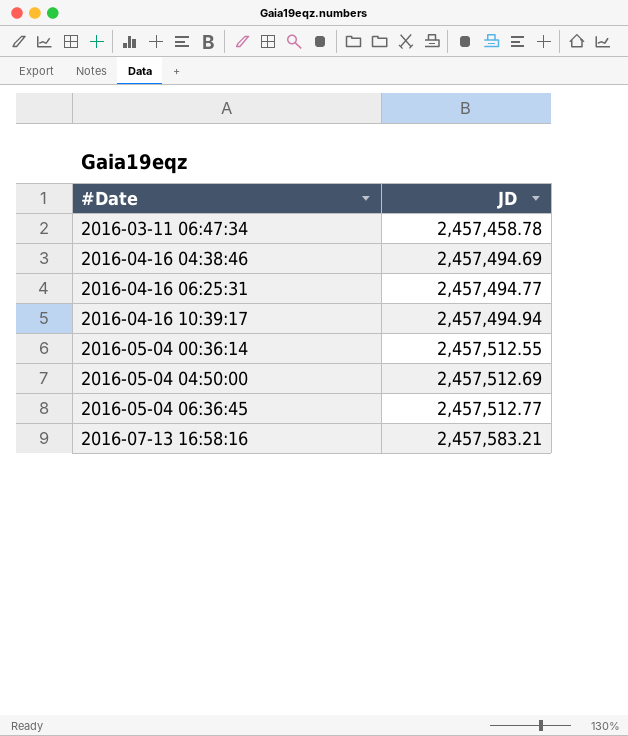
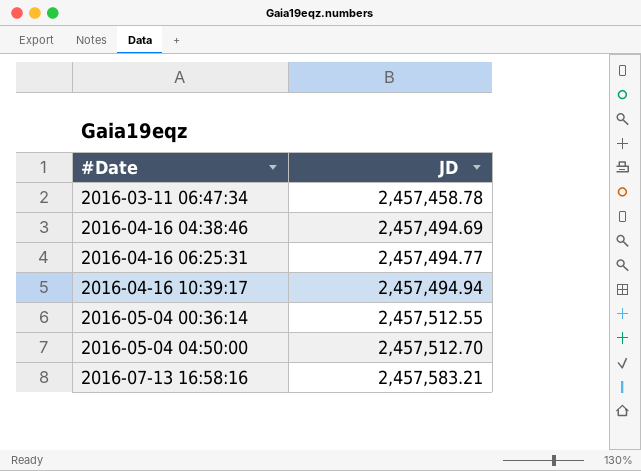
row 2016-05-04 06:36:45: 2,457,512.77 -> none
2016-05-04 04:50:00 | JD: 2,457,512.69 -> 2,457,512.70

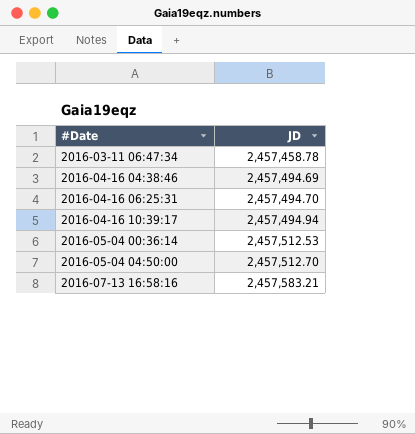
2016-04-16 06:25:31 | JD: 2,457,494.77 -> 2,457,494.70
2016-05-04 00:36:14 | JD: 2,457,512.55 -> 2,457,512.53

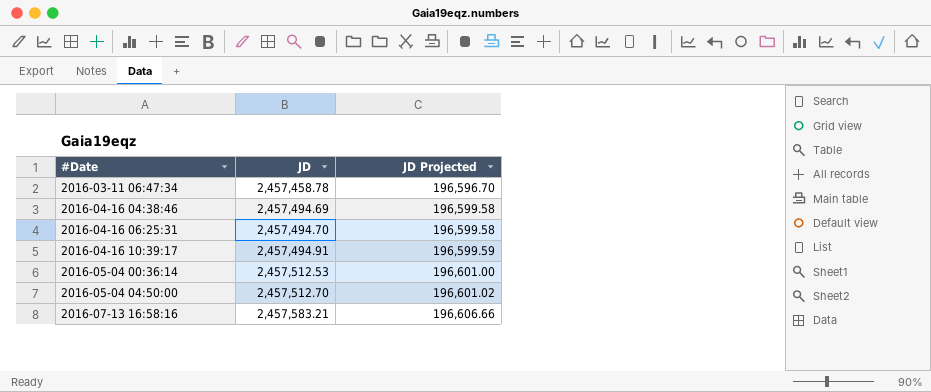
column JD Projected | formula: none -> [JD] * 0.08
2016-04-16 10:39:17 | JD: 2,457,494.94 -> 2,457,494.91

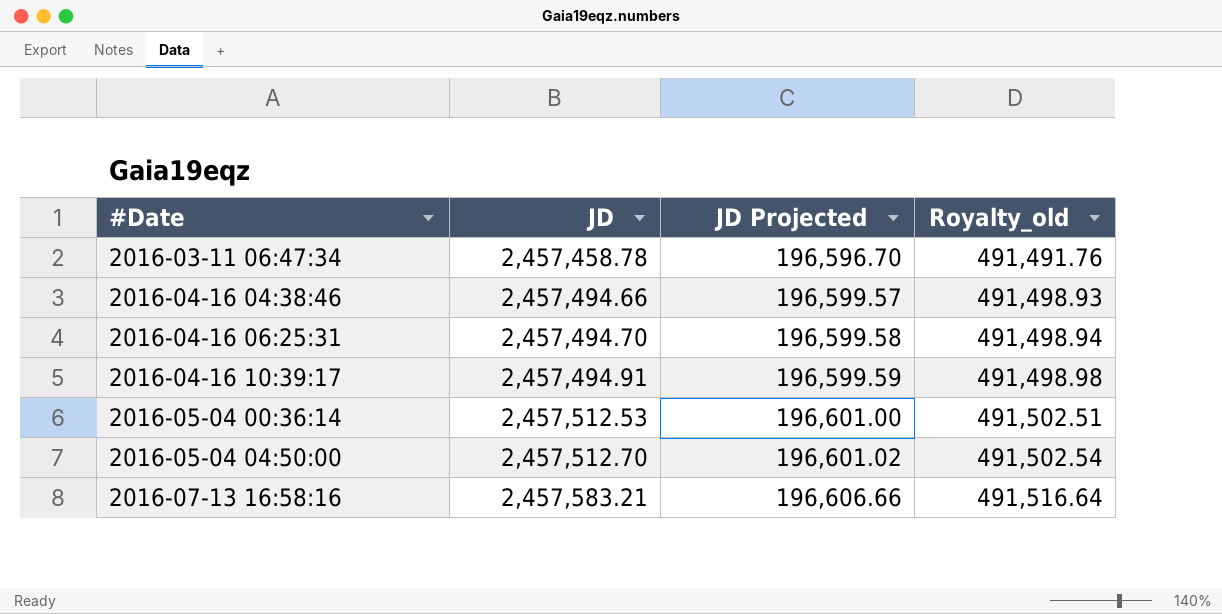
column Royalty_old | formula: none -> [JD] * 0.2
2016-04-16 04:38:46 | JD: 2,457,494.69 -> 2,457,494.66
2016-04-16 04:38:46 | JD Projected: 196,599.58 -> 196,599.57

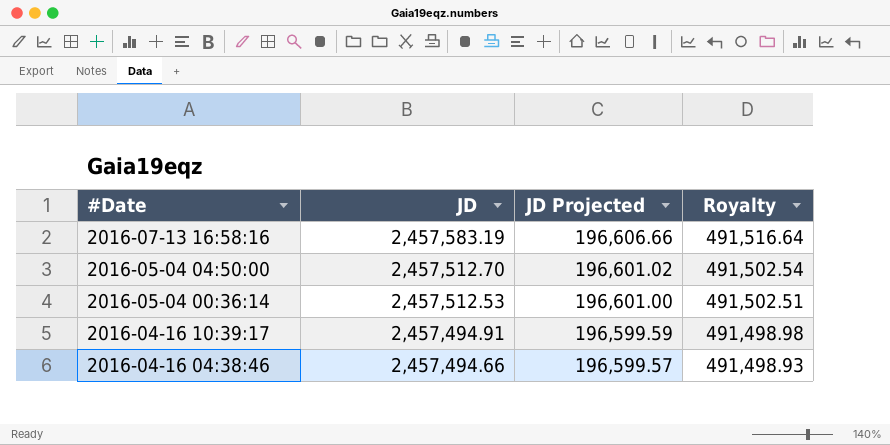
row order: #Date ascending -> #Date descending
column name: Royalty_old -> Royalty
row 2016-03-11 06:47:34: 2,457,458.78 | 196,596.70 | 491,491.76 -> none
row 2016-04-16 06:25:31: 2,457,494.70 | 196,599.58 | 491,498.94 -> none
2016-07-13 16:58:16 | JD: 2,457,583.21 -> 2,457,583.19

